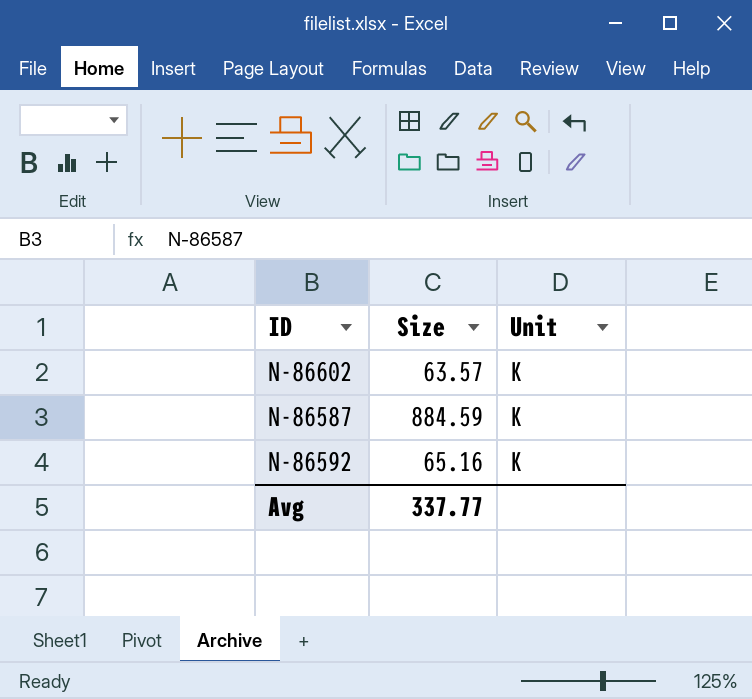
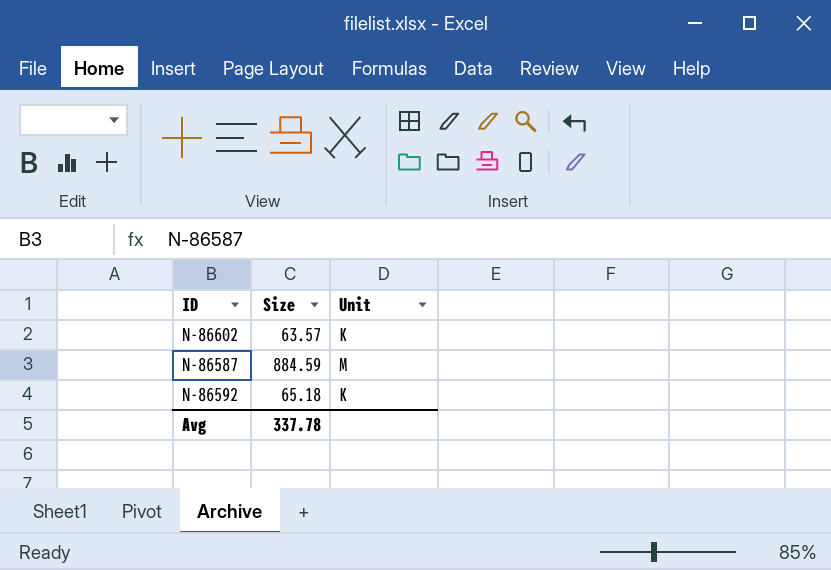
N-86587 | Unit: K -> M
N-86592 | Size: 65.16 -> 65.18
Avg | Size: 337.77 -> 337.78

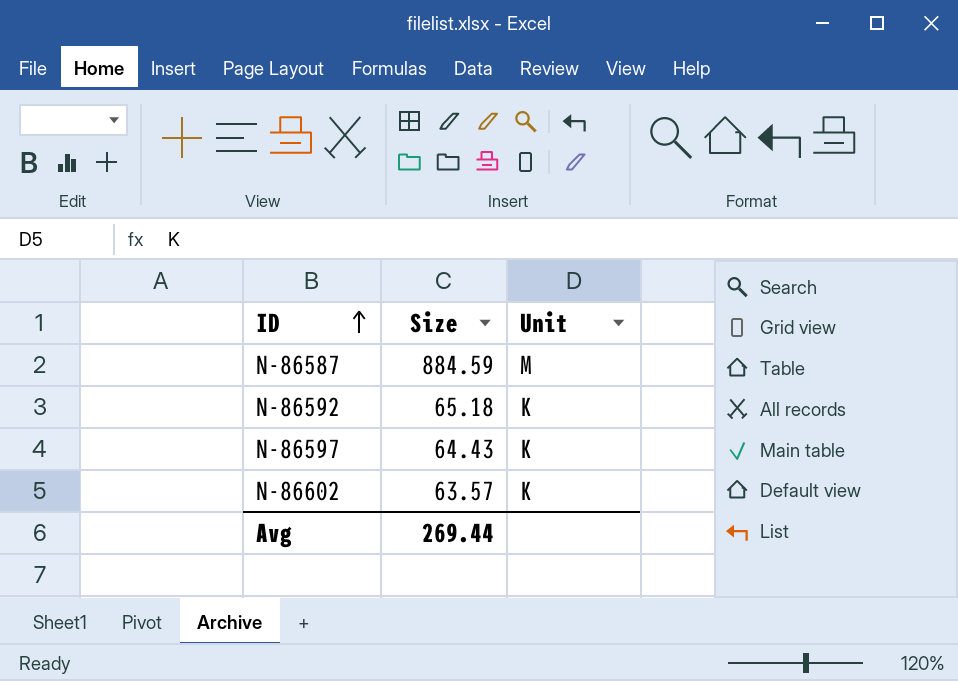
row order: none -> ID ascending
row N-86597: none -> 64.43 | K
Avg | Size: 337.78 -> 269.44

